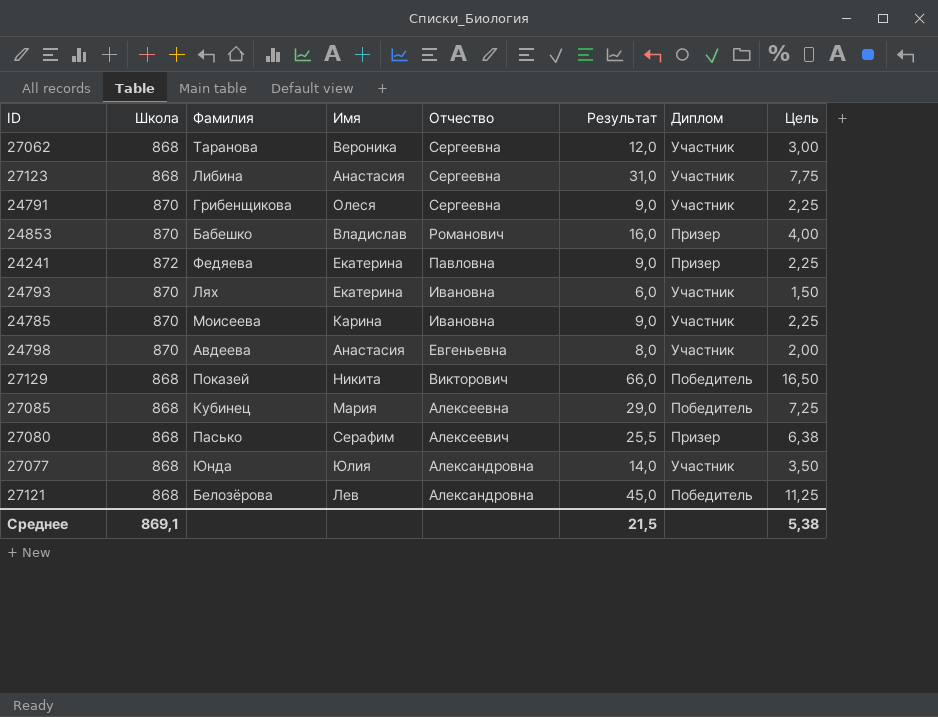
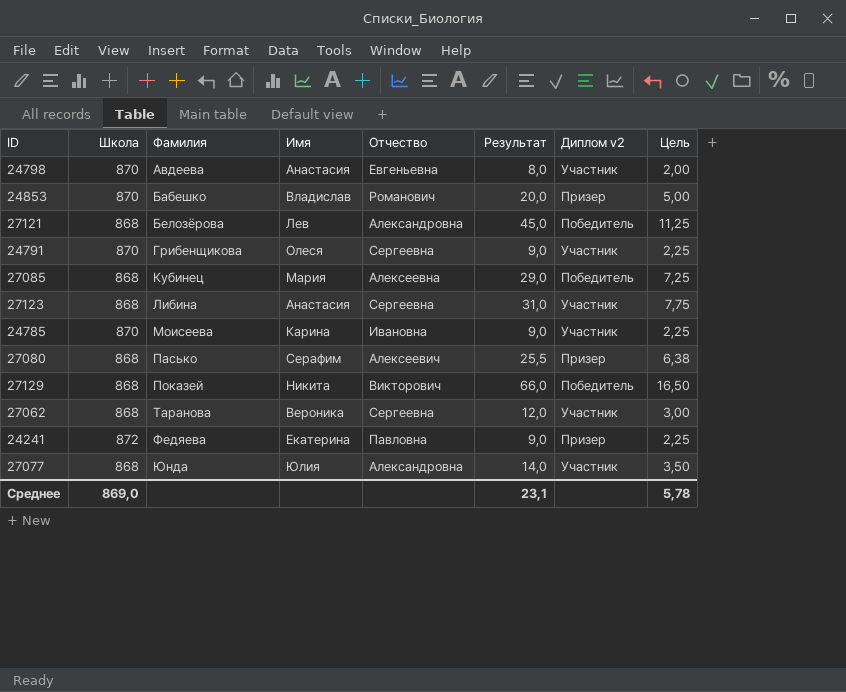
row order: Отчество descending -> Фамилия ascending
column name: Диплом -> Диплом v2
row 24793: 870 | Лях | Екатерина | Ивановна | 6,0 | Участник | 1,50 -> none
24853 | Результат: 16,0 -> 20,0
24853 | Цель: 4,00 -> 5,00
Среднее | Школа: 869,1 -> 869,0
Среднее | Результат: 21,5 -> 23,1
Среднее | Цель: 5,38 -> 5,78

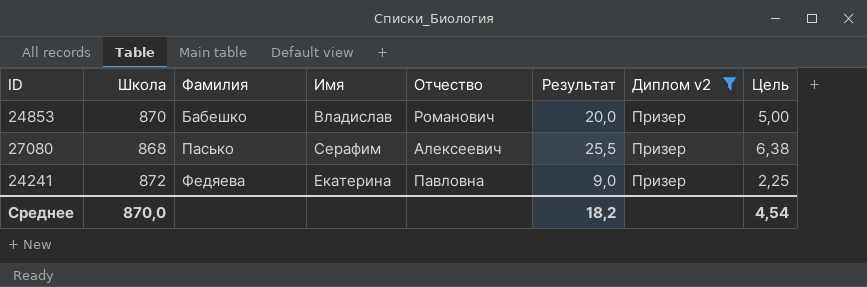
filter: none -> Диплом v2 = Призер
Среднее | Школа: 869,0 -> 870,0
Среднее | Результат: 23,1 -> 18,2
Среднее | Цель: 5,78 -> 4,54

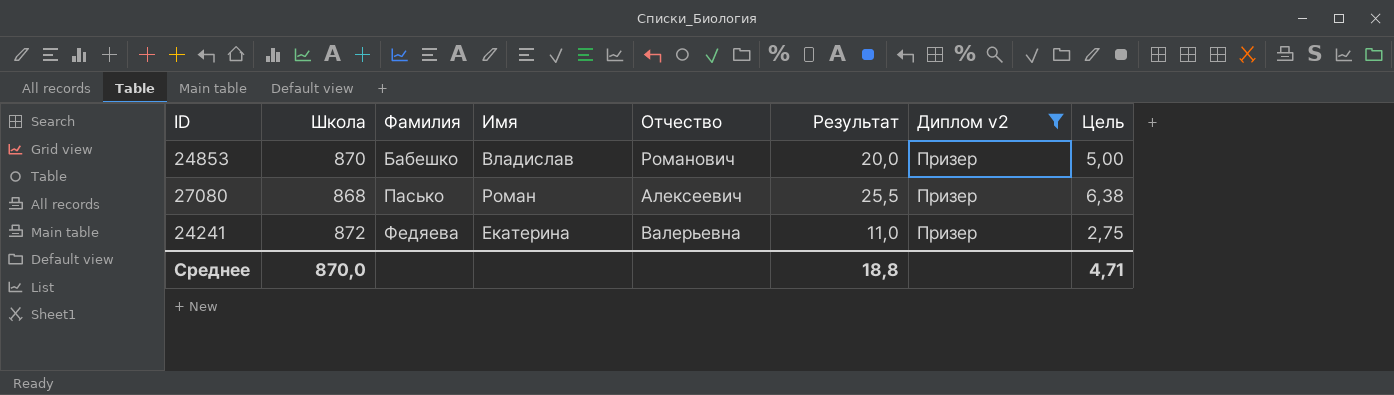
27080 | Имя: Серафим -> Роман
24241 | Отчество: Павловна -> Валерьевна
24241 | Результат: 9,0 -> 11,0
24241 | Цель: 2,25 -> 2,75
Среднее | Результат: 18,2 -> 18,8
Среднее | Цель: 4,54 -> 4,71

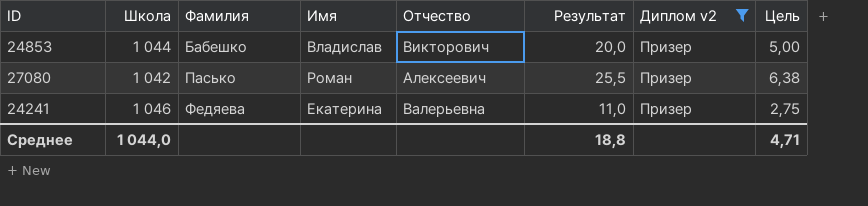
24853 | Школа: 870 -> 1 044
24853 | Отчество: Романович -> Викторович
27080 | Школа: 868 -> 1 042
24241 | Школа: 872 -> 1 046
Среднее | Школа: 870,0 -> 1 044,0

